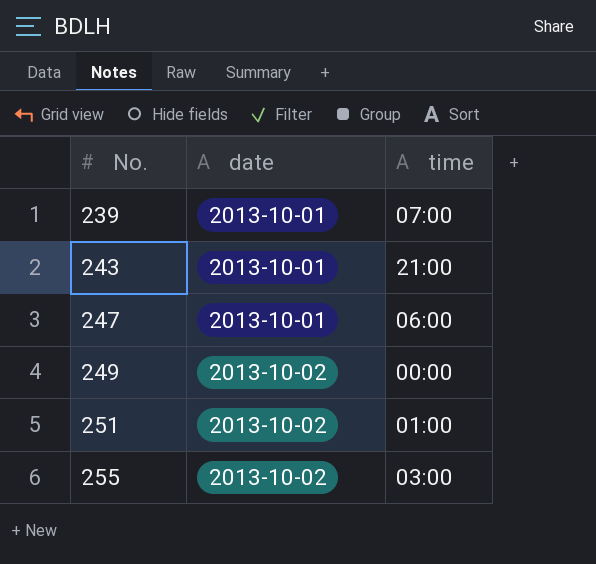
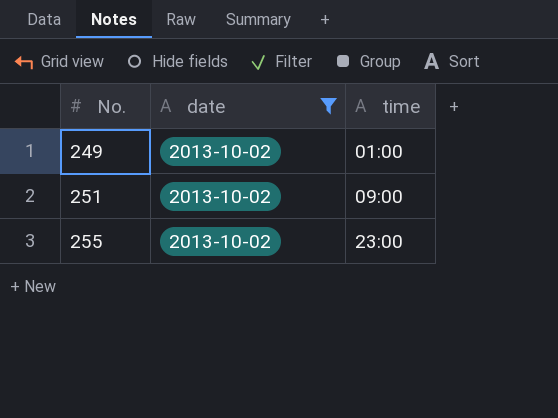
filter: none -> date = 2013-10-02
249 | time: 00:00 -> 01:00
251 | time: 01:00 -> 09:00
255 | time: 03:00 -> 23:00

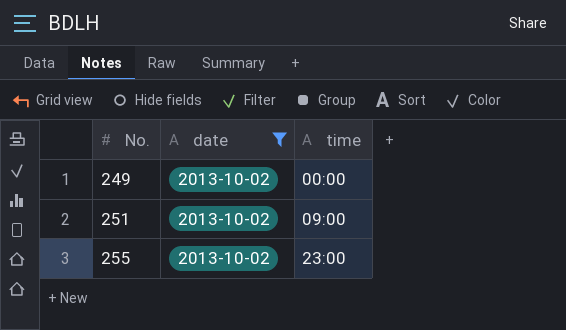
249 | time: 01:00 -> 00:00

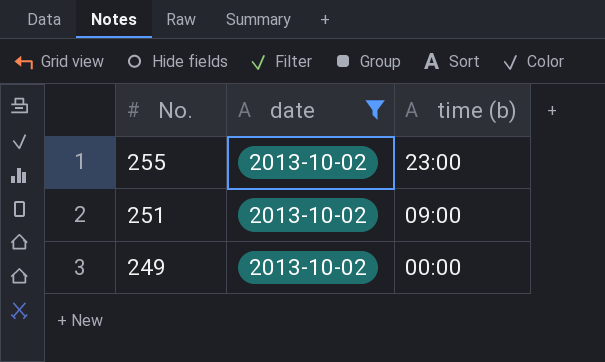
row order: No. ascending -> No. descending
column name: time -> time (b)

